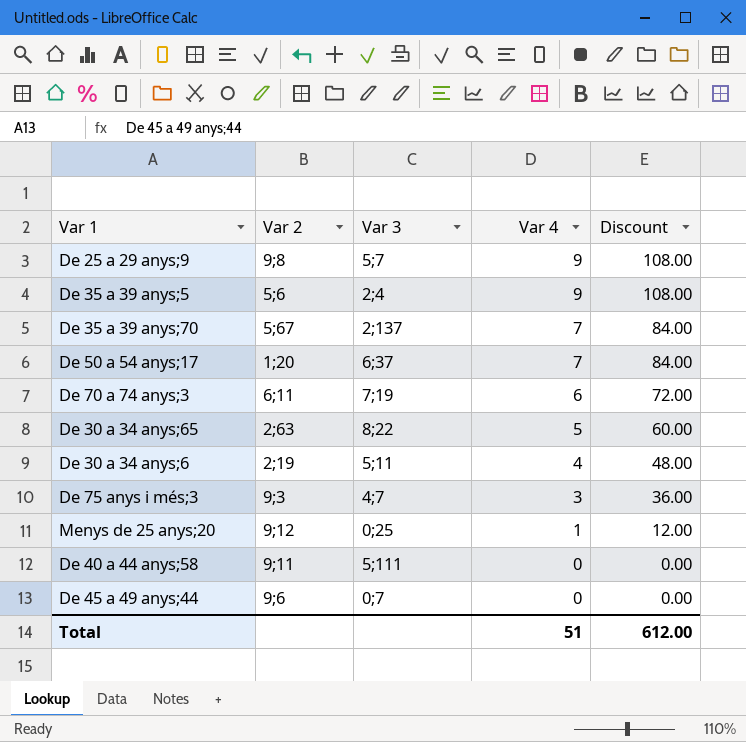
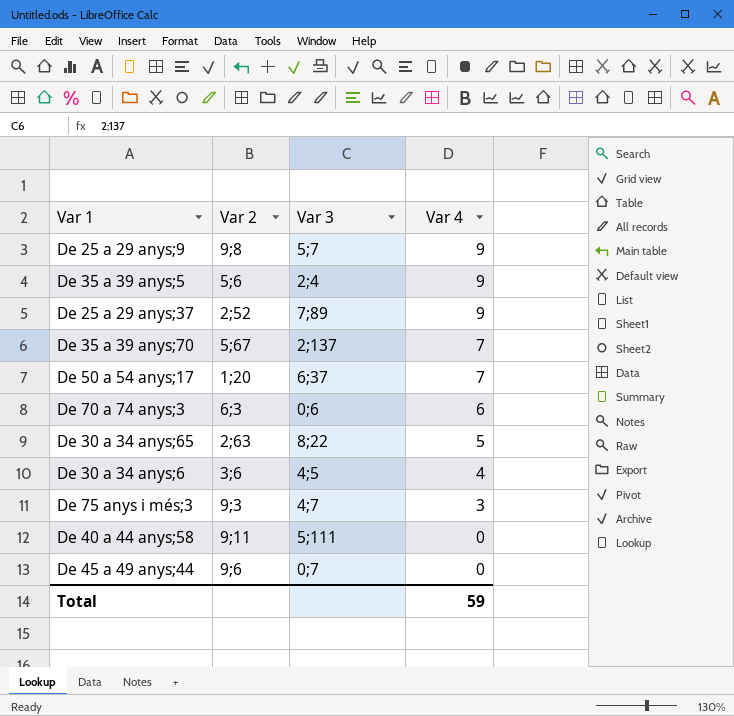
column Discount | formula: [Var 4] * 12 -> none
row Menys de 25 anys;20: 9;12 | 0;25 | 1 | 12.00 -> none
row De 25 a 29 anys;37: none -> 2;52 | 7;89 | 9
De 70 a 74 anys;3 | Var 2: 6;11 -> 6;3
De 70 a 74 anys;3 | Var 3: 7;19 -> 0;6
De 30 a 34 anys;6 | Var 2: 2;19 -> 3;6
De 30 a 34 anys;6 | Var 3: 5;11 -> 4;5
Total | Var 4: 51 -> 59

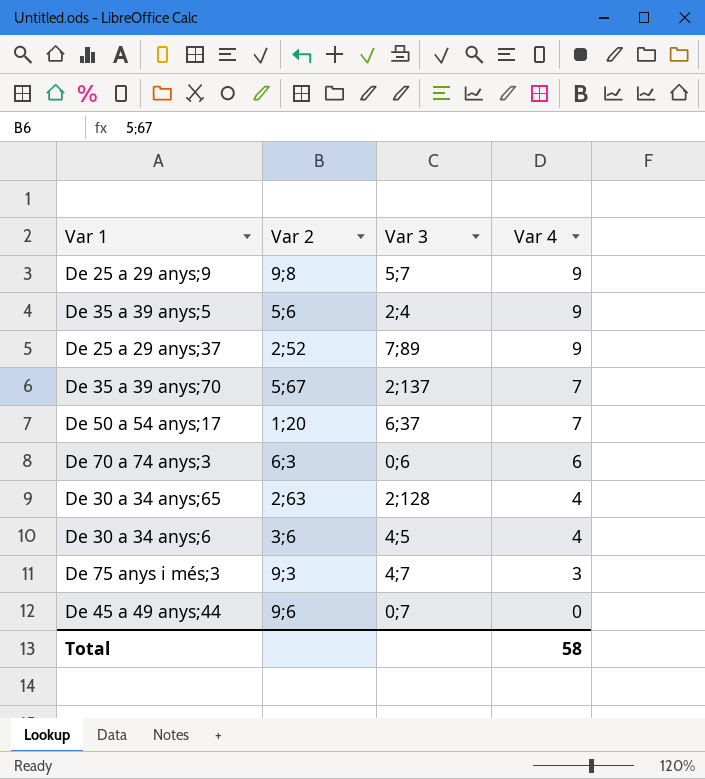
row De 40 a 44 anys;58: 9;11 | 5;111 | 0 -> none
De 30 a 34 anys;65 | Var 3: 8;22 -> 2;128
De 30 a 34 anys;65 | Var 4: 5 -> 4
Total | Var 4: 59 -> 58

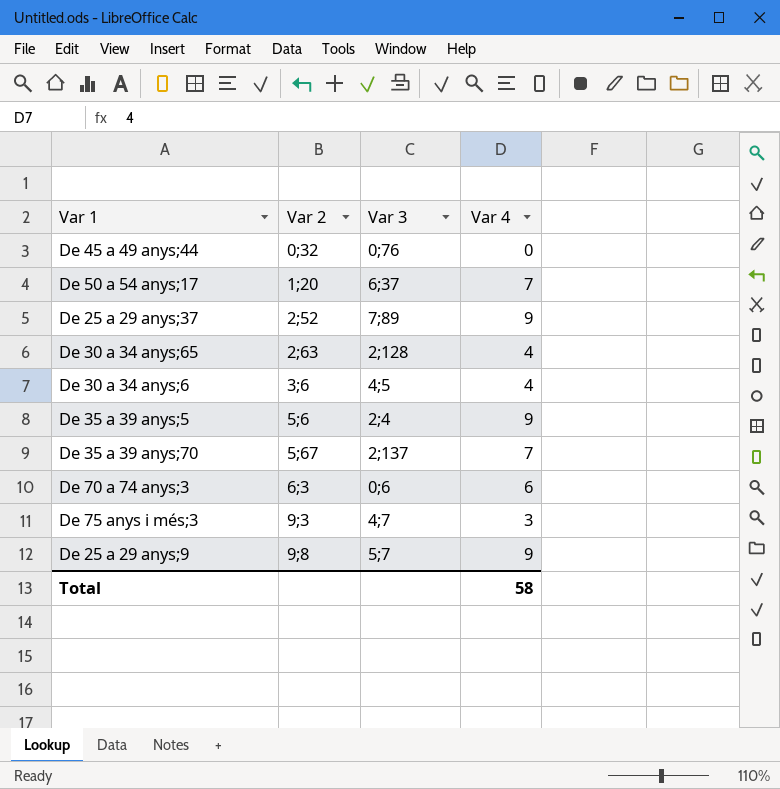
row order: Var 4 descending -> Var 2 ascending
De 45 a 49 anys;44 | Var 2: 9;6 -> 0;32
De 45 a 49 anys;44 | Var 3: 0;7 -> 0;76

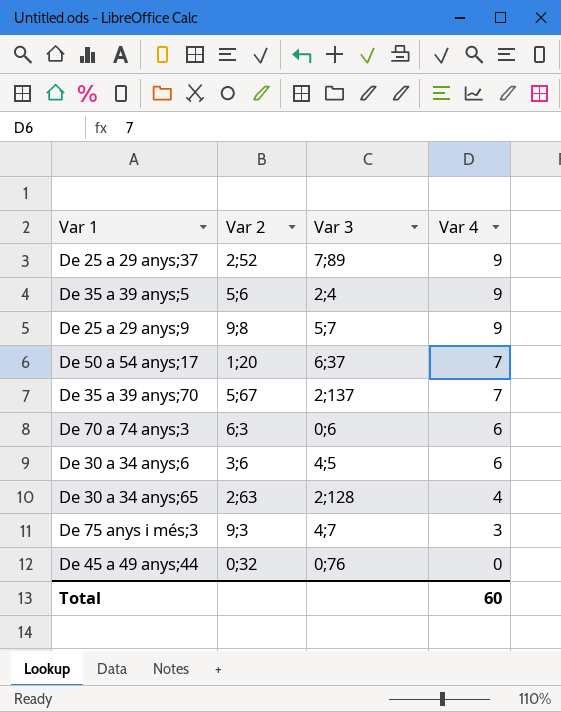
row order: Var 2 ascending -> Var 4 descending
De 30 a 34 anys;6 | Var 4: 4 -> 6
Total | Var 4: 58 -> 60

